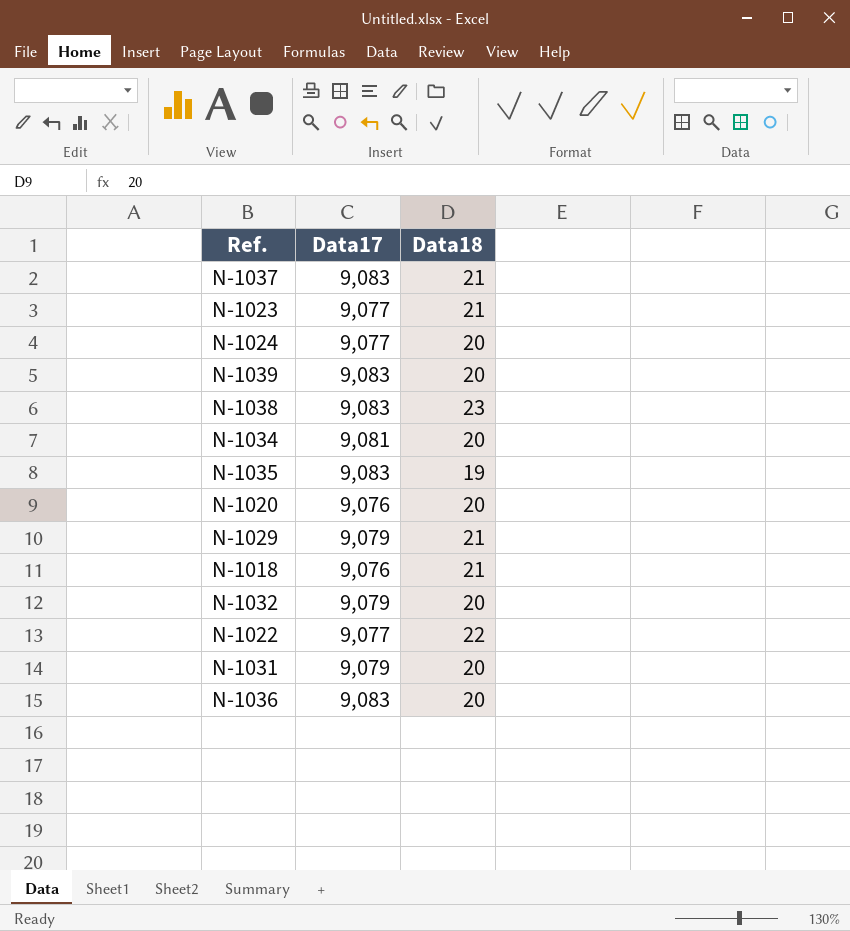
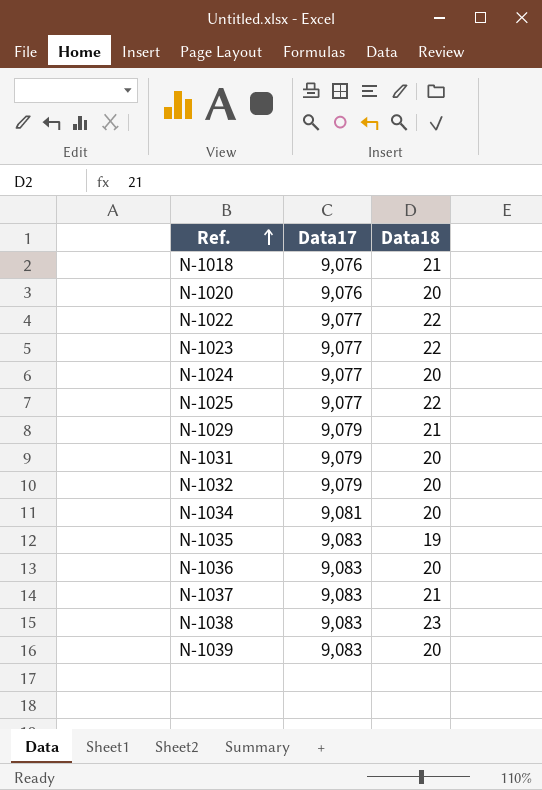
row order: none -> Ref. ascending
N-1023 | Data18: 21 -> 22
row N-1025: none -> 9,077 | 22

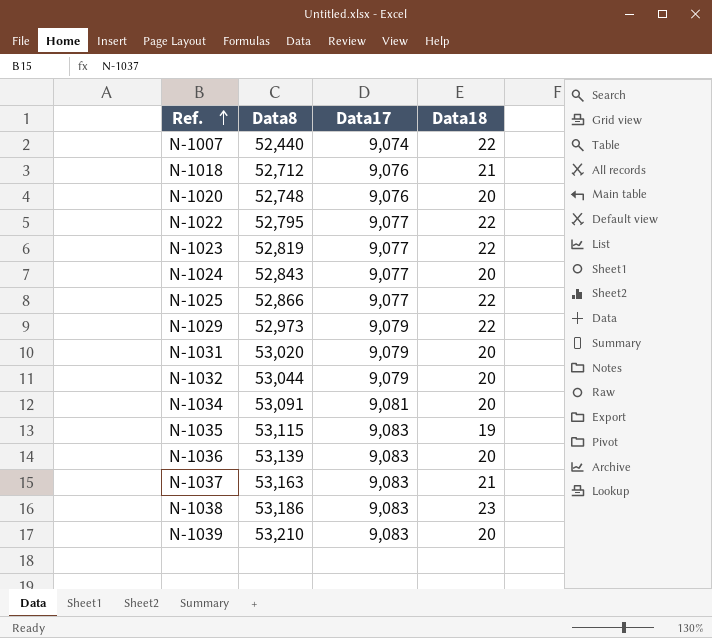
column Data8 | position: none -> 2
row N-1007: none -> 52,440 | 9,074 | 22
N-1029 | Data18: 21 -> 22

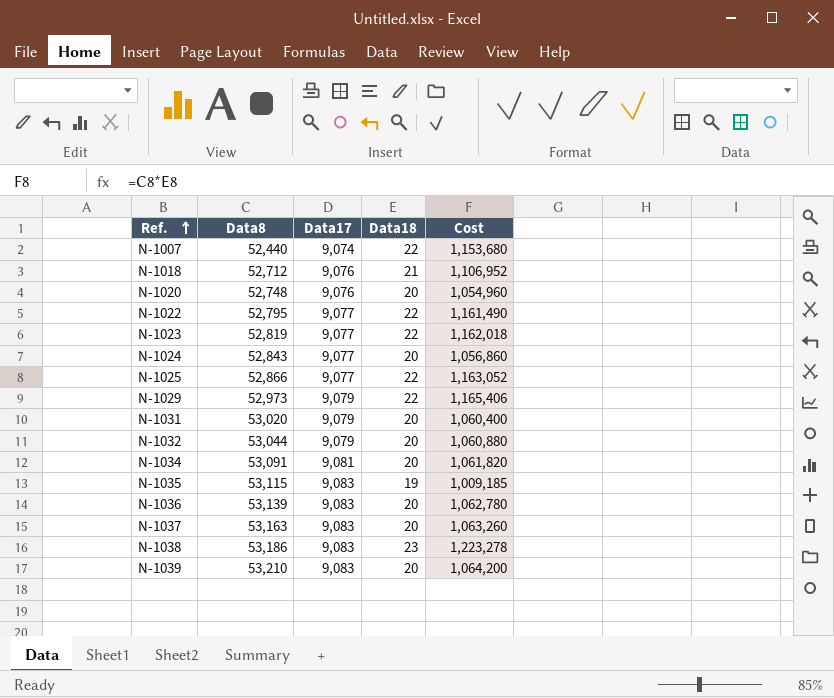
column Cost | formula: none -> [Data8] * [Data18]
N-1037 | Data18: 21 -> 20

